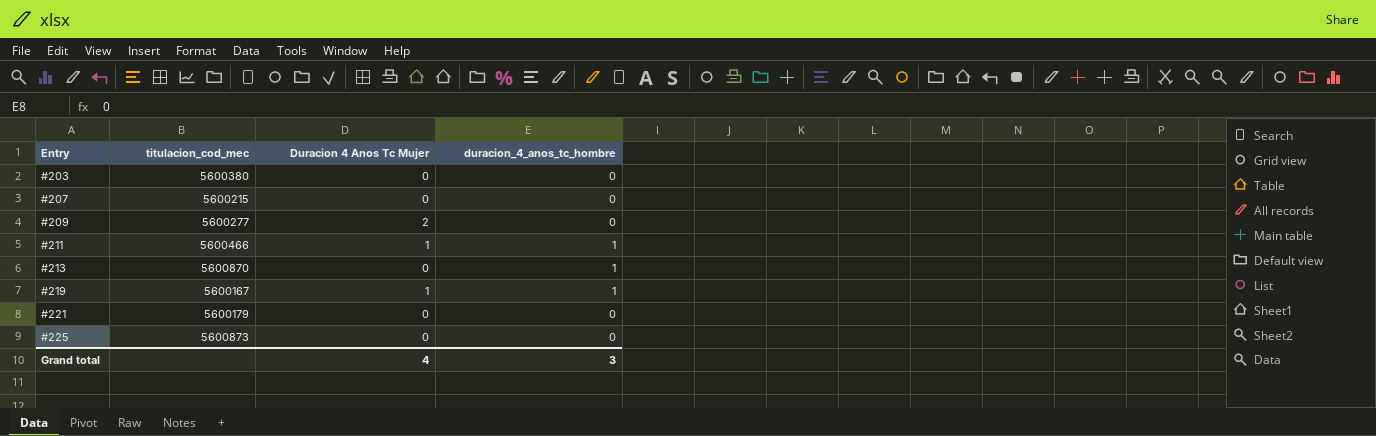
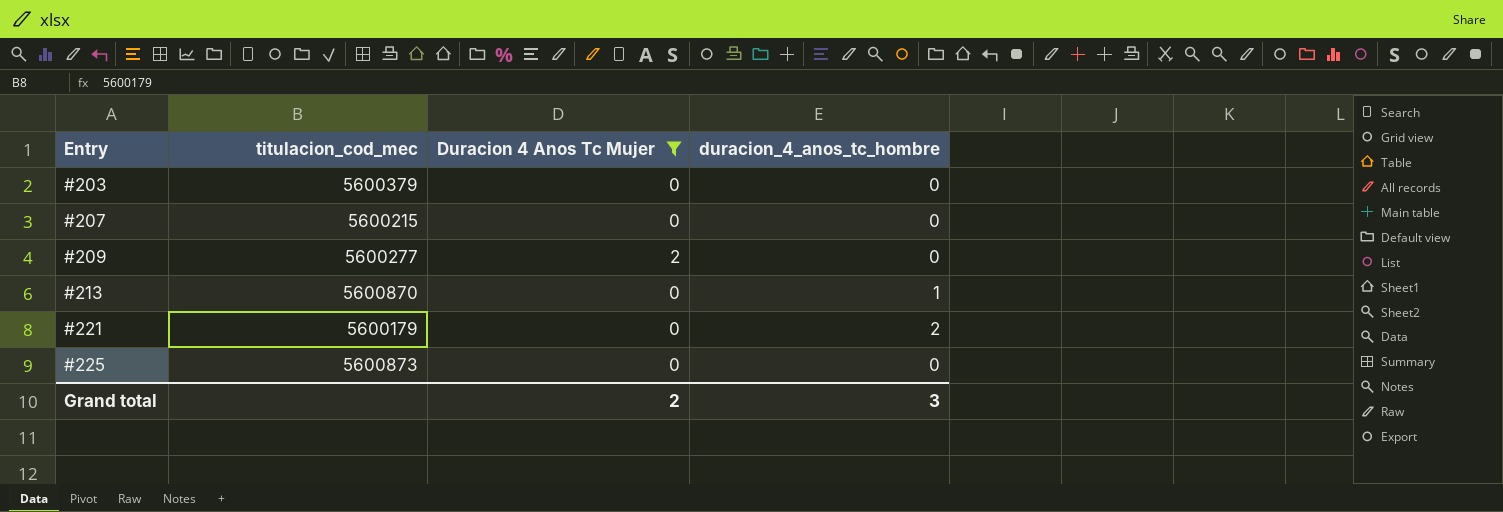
filter: none -> Duracion 4 Anos Tc Mujer != 1
#203 | titulacion_cod_mec: 5600380 -> 5600379
#221 | duracion_4_anos_tc_hombre: 0 -> 2
Grand total | Duracion 4 Anos Tc Mujer: 4 -> 2

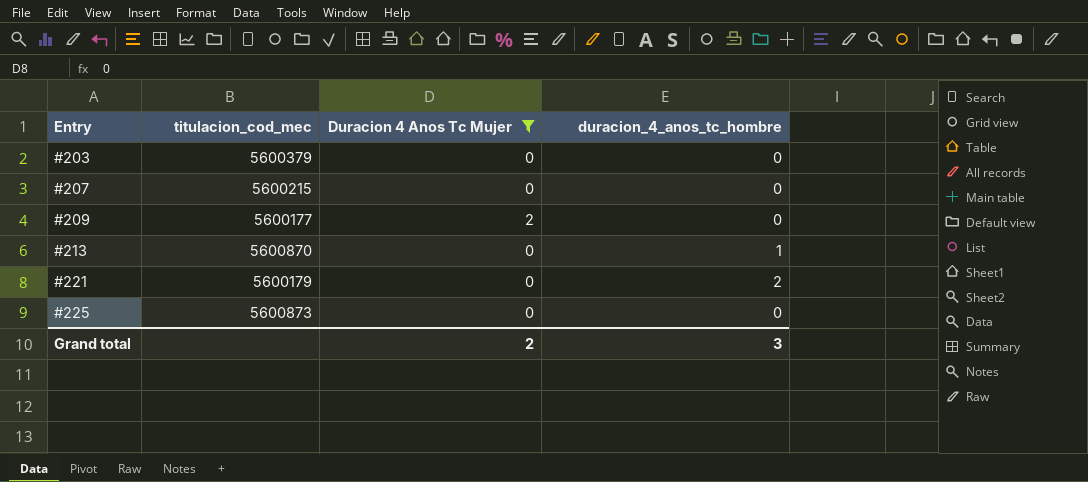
#209 | titulacion_cod_mec: 5600277 -> 5600177

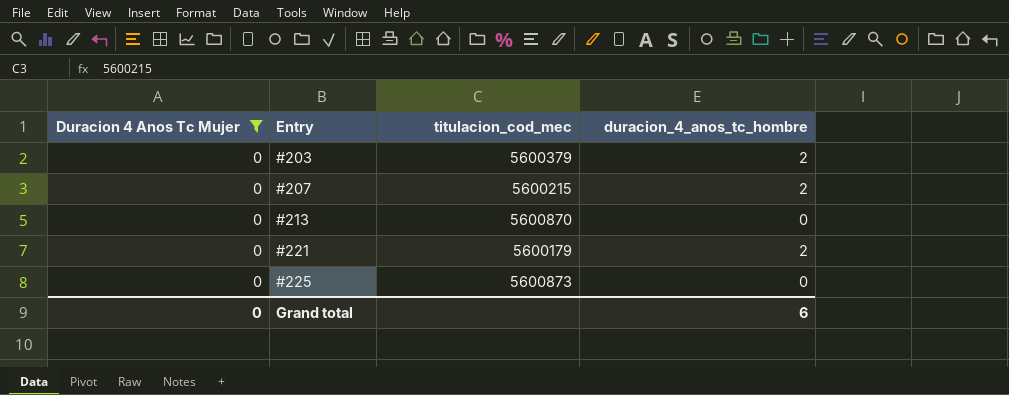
column Duracion 4 Anos Tc Mujer | position: 3 -> 1
row #209: 5600177 | 2 | 0 -> none
#203 | duracion_4_anos_tc_hombre: 0 -> 2
#207 | duracion_4_anos_tc_hombre: 0 -> 2
#213 | duracion_4_anos_tc_hombre: 1 -> 0
Grand total | Duracion 4 Anos Tc Mujer: 2 -> 0
Grand total | duracion_4_anos_tc_hombre: 3 -> 6

